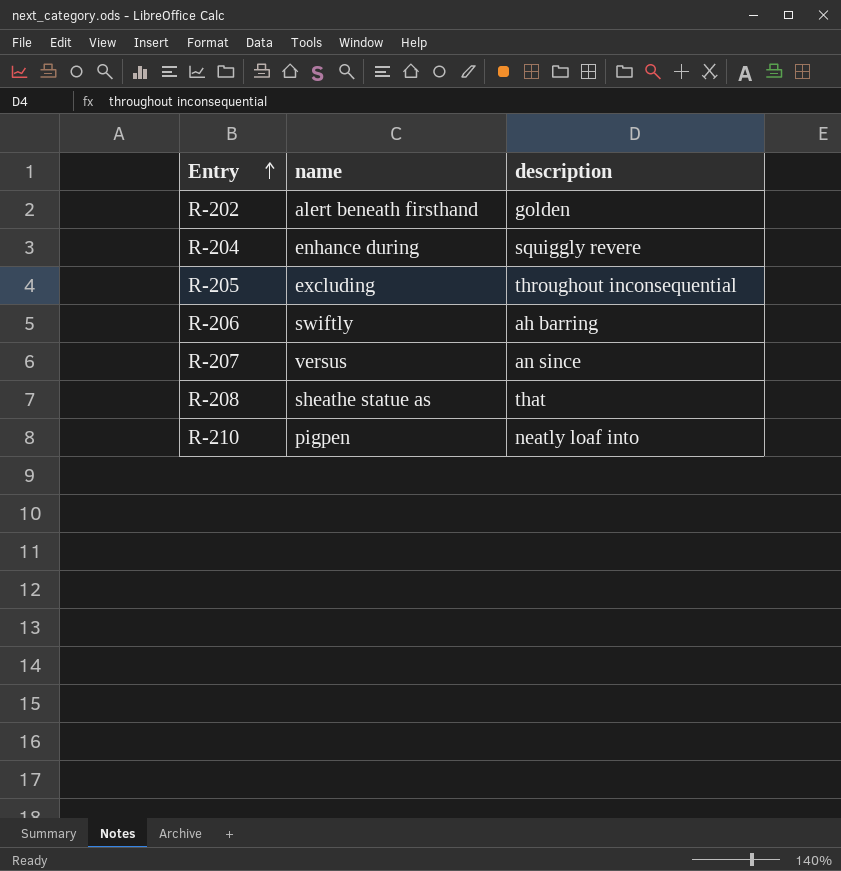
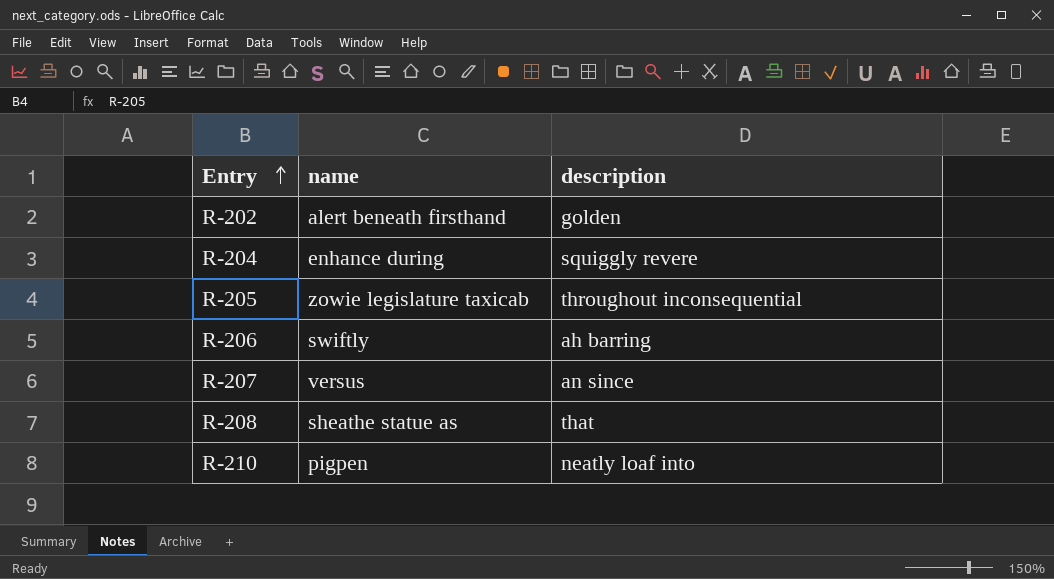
R-205 | name: excluding -> zowie legislature taxicab

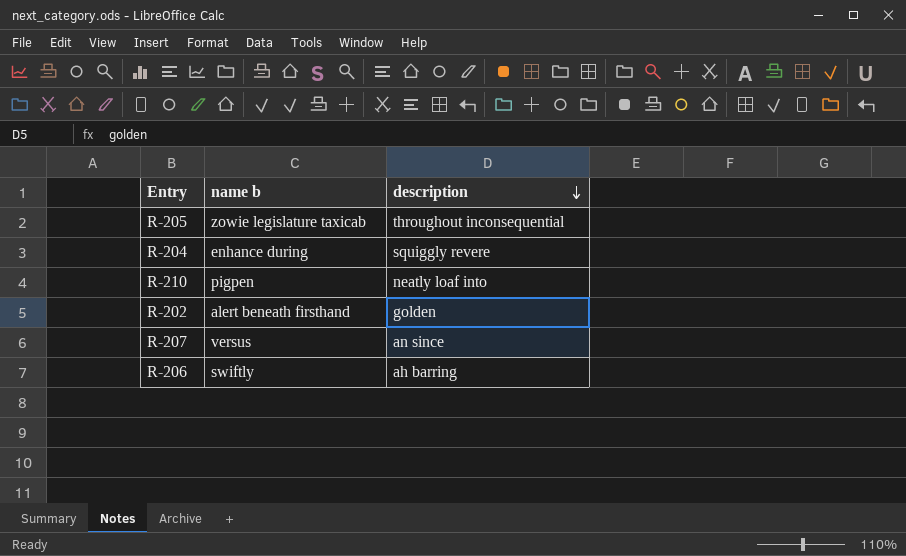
row order: Entry ascending -> description descending
column name: name -> name b
row R-208: sheathe statue as | that -> none

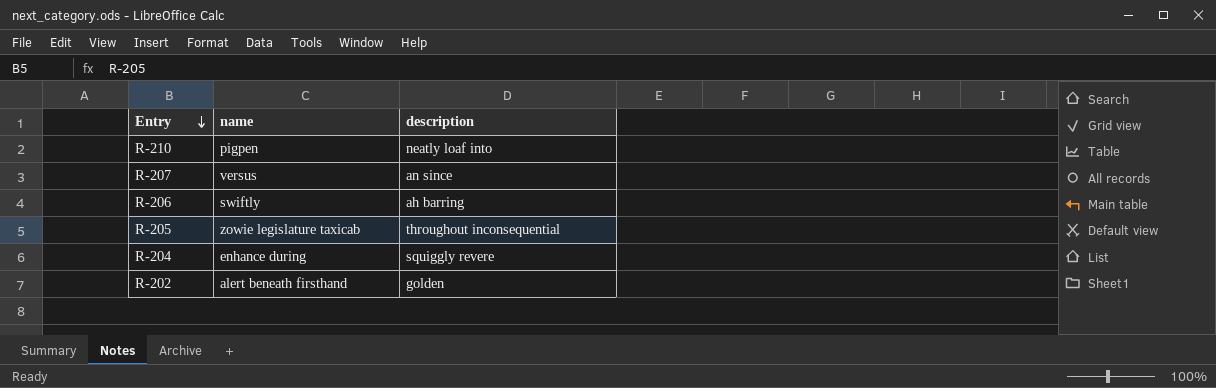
row order: description descending -> Entry descending
column name: name b -> name

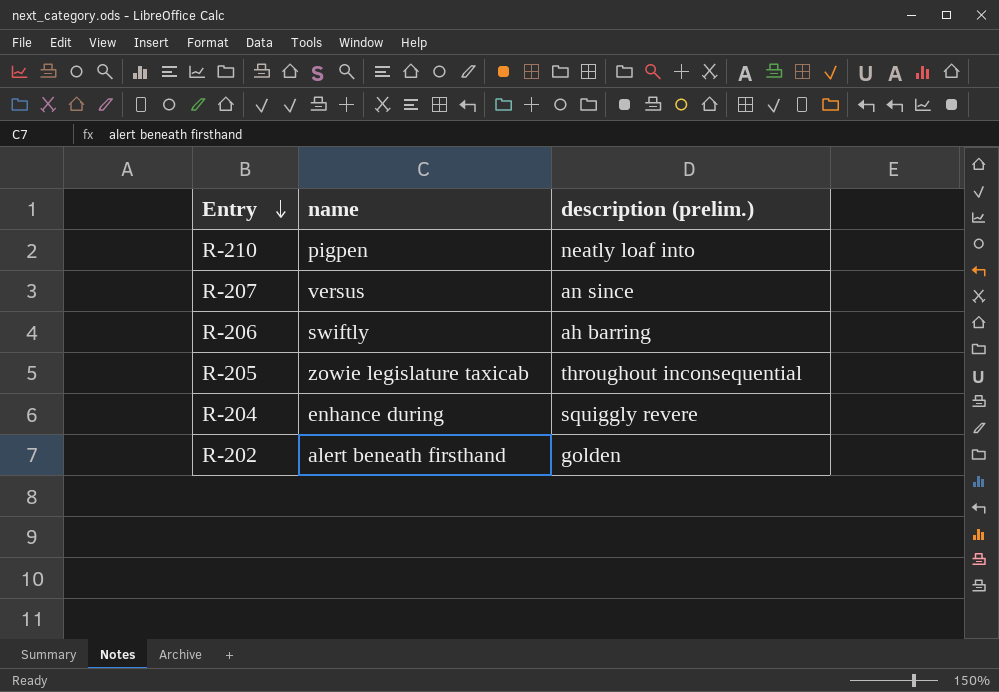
column name: description -> description (prelim.)

